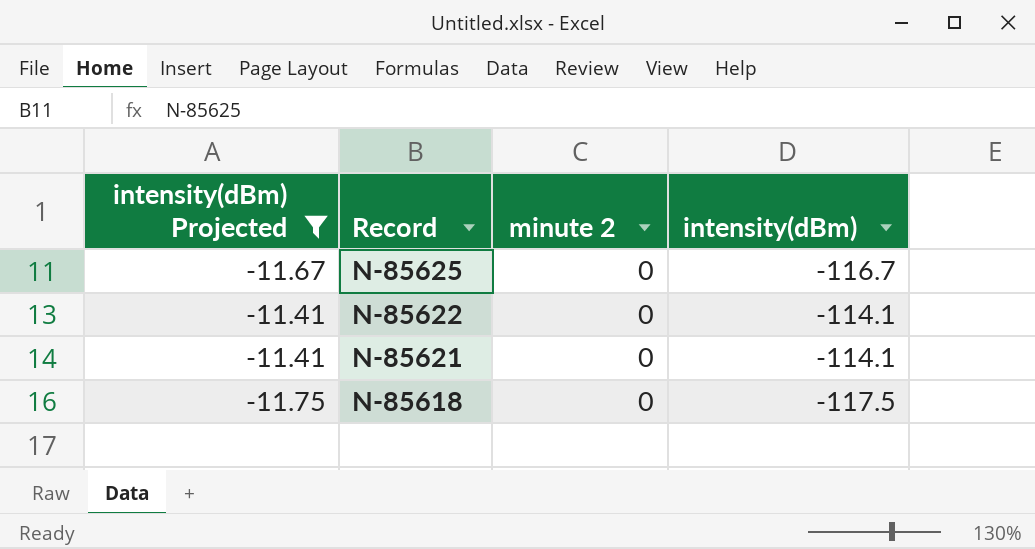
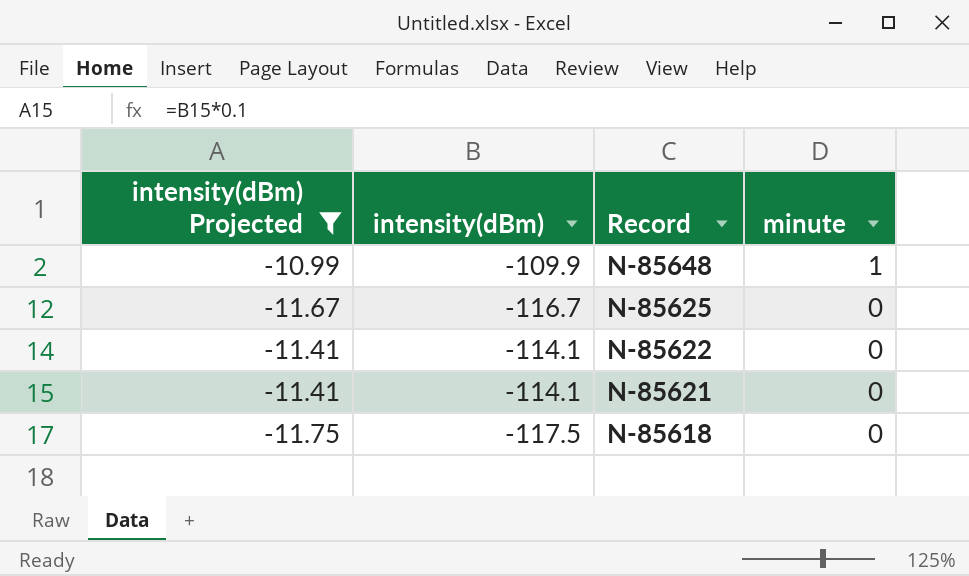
column intensity(dBm) | position: 4 -> 2
column name: minute 2 -> minute
row N-85648: none -> -10.99 | -109.9 | 1

